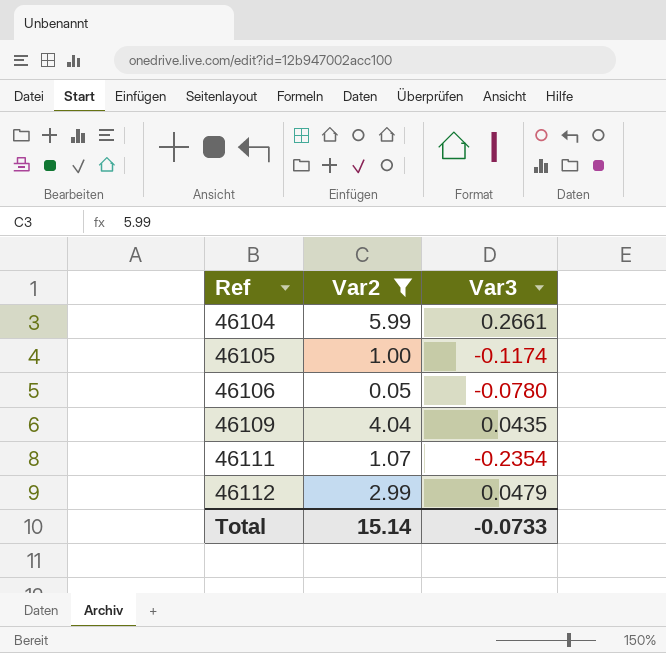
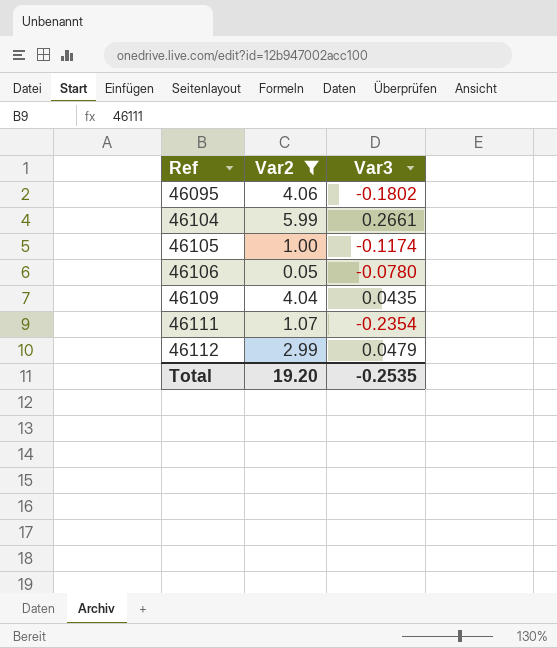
row 46095: none -> 4.06 | -0.1802
Total | Var2: 15.14 -> 19.20
Total | Var3: -0.0733 -> -0.2535

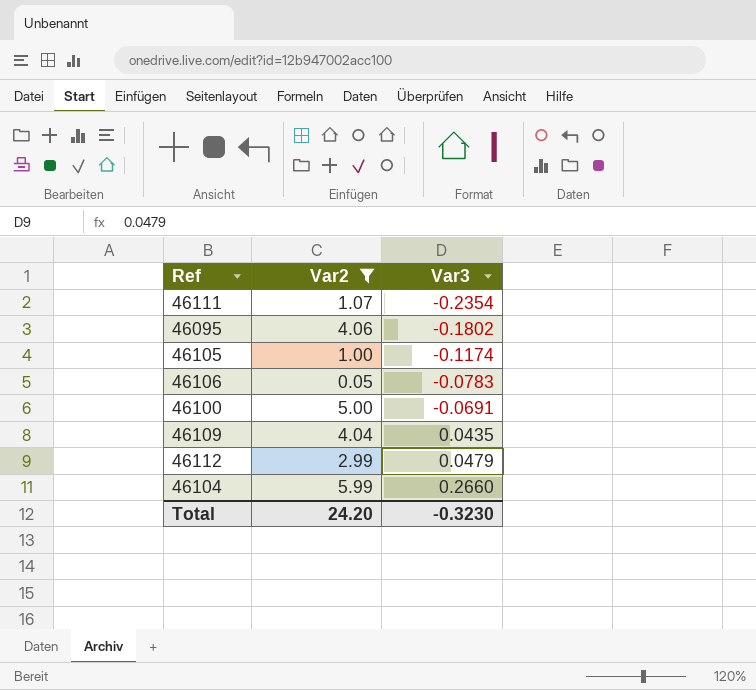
row order: Ref ascending -> Var3 ascending
46106 | Var3: -0.0780 -> -0.0783
row 46100: none -> 5.00 | -0.0691
46104 | Var3: 0.2661 -> 0.2660
Total | Var2: 19.20 -> 24.20
Total | Var3: -0.2535 -> -0.3230

